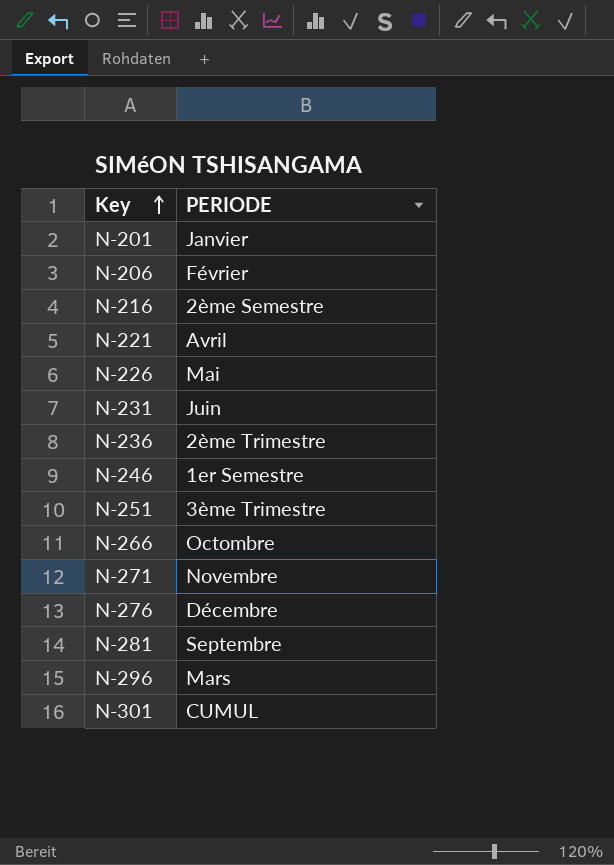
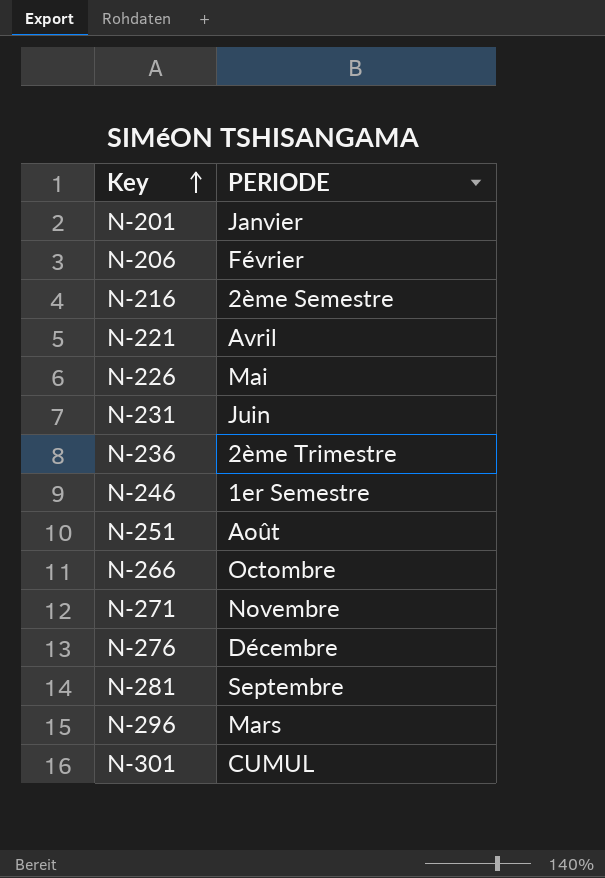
N-251 | PERIODE: 3ème Trimestre -> Août

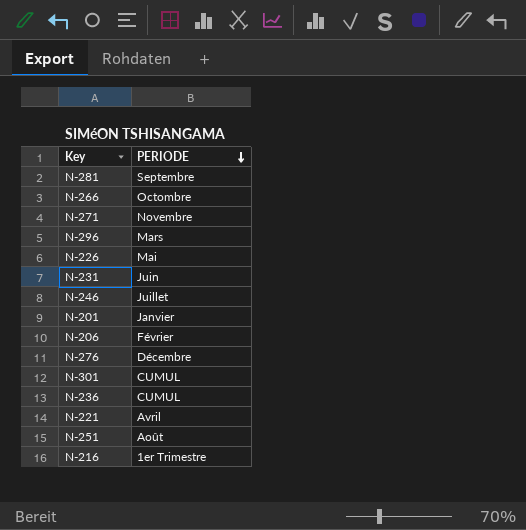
row order: Key ascending -> PERIODE descending
N-246 | PERIODE: 1er Semestre -> Juillet
N-236 | PERIODE: 2ème Trimestre -> CUMUL
N-216 | PERIODE: 2ème Semestre -> 1er Trimestre

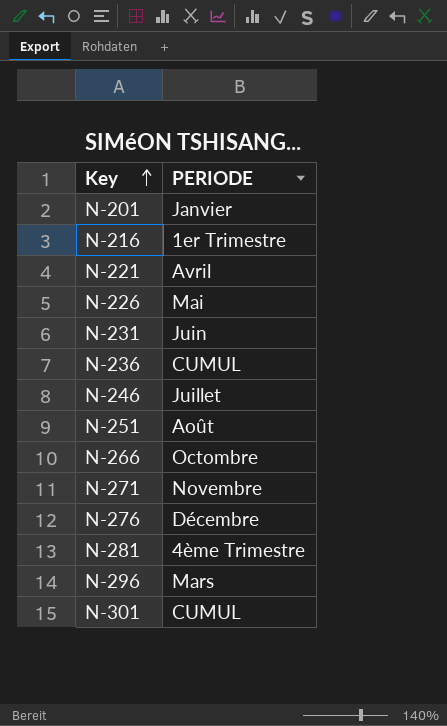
row order: PERIODE descending -> Key ascending
row N-206: Février -> none
N-281 | PERIODE: Septembre -> 4ème Trimestre

